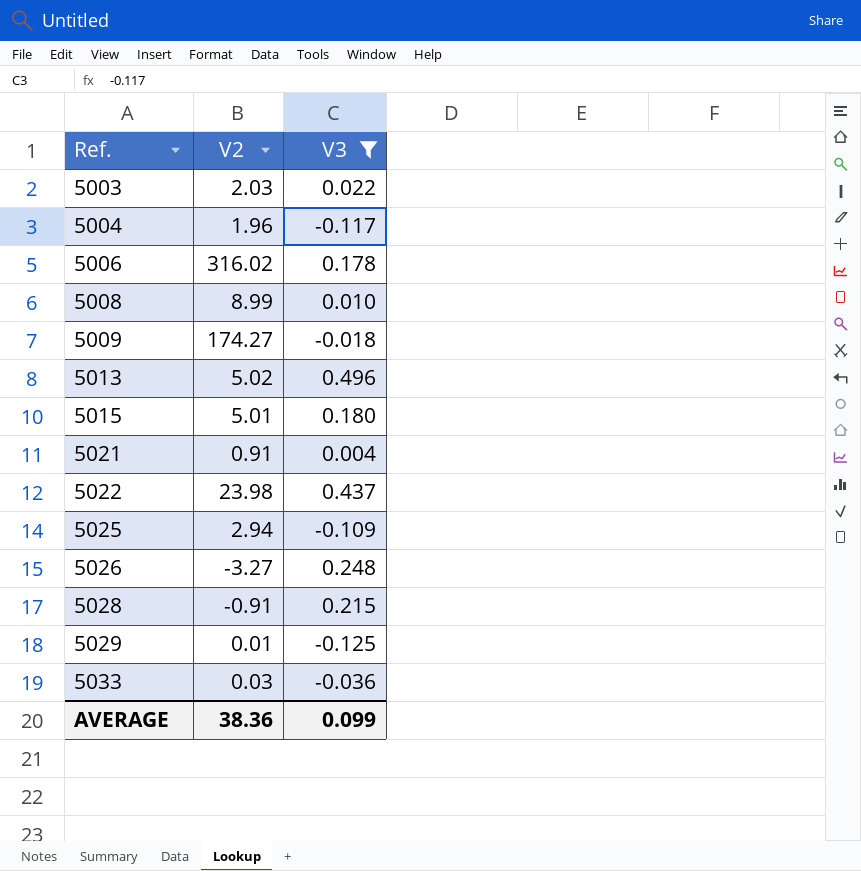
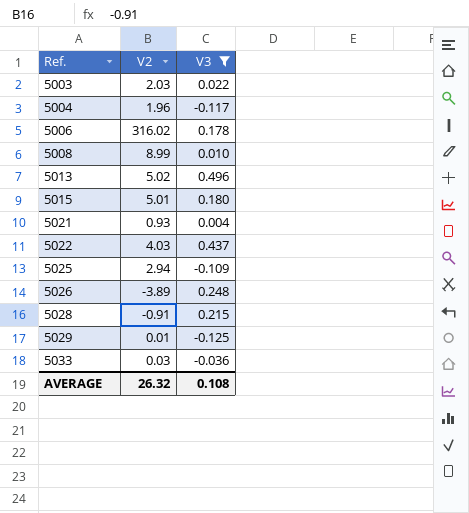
row 5009: 174.27 | -0.018 -> none
5021 | V2: 0.91 -> 0.93
5022 | V2: 23.98 -> 4.03
5026 | V2: -3.27 -> -3.89
AVERAGE | V2: 38.36 -> 26.32
AVERAGE | V3: 0.099 -> 0.108

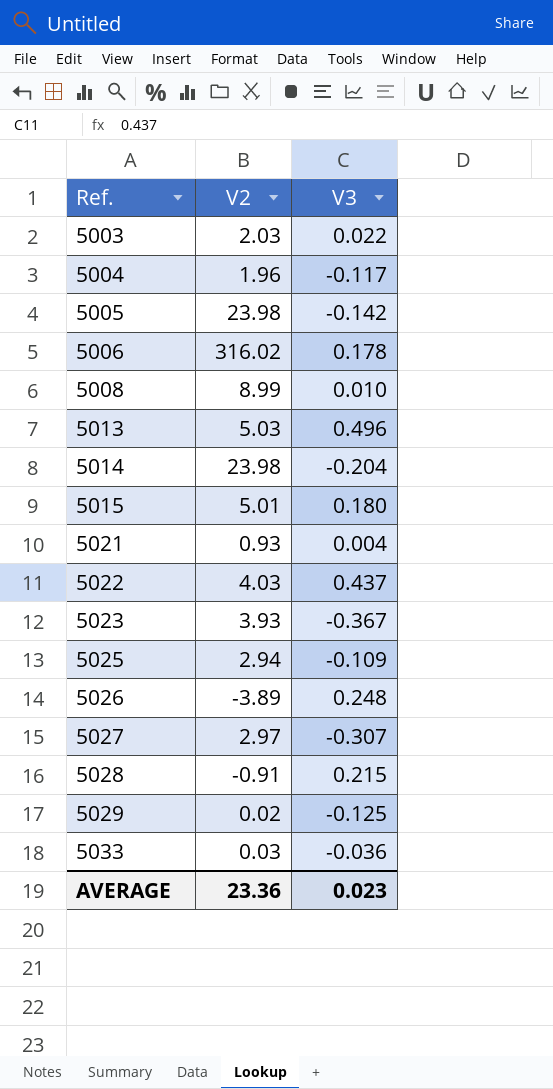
filter: V3 >= -0.125 -> none
5013 | V2: 5.02 -> 5.03
5029 | V2: 0.01 -> 0.02
AVERAGE | V2: 26.32 -> 23.36
AVERAGE | V3: 0.108 -> 0.023

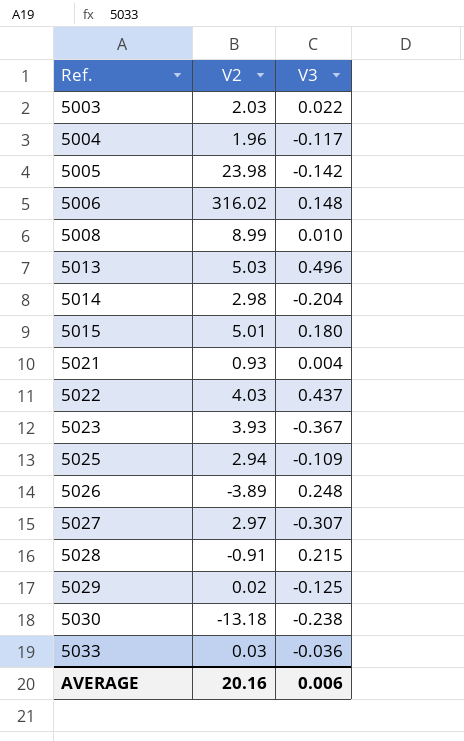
5006 | V3: 0.178 -> 0.148
5014 | V2: 23.98 -> 2.98
row 5030: none -> -13.18 | -0.238
AVERAGE | V2: 23.36 -> 20.16
AVERAGE | V3: 0.023 -> 0.006

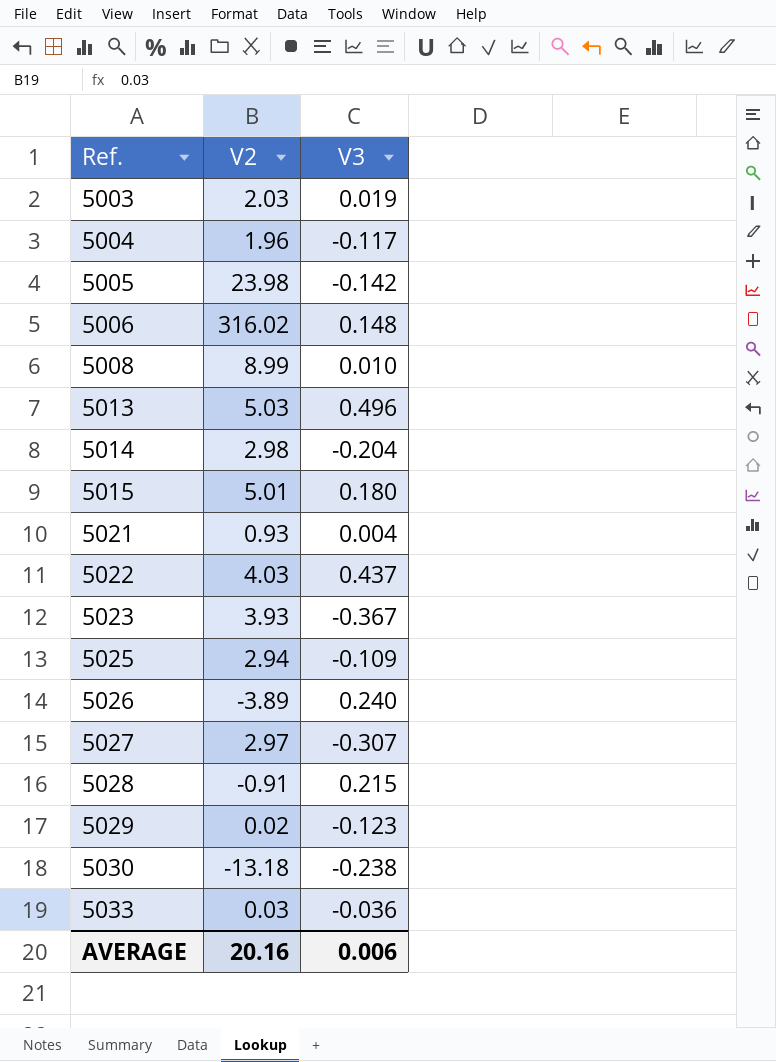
5003 | V3: 0.022 -> 0.019
5026 | V3: 0.248 -> 0.240
5029 | V3: -0.125 -> -0.123

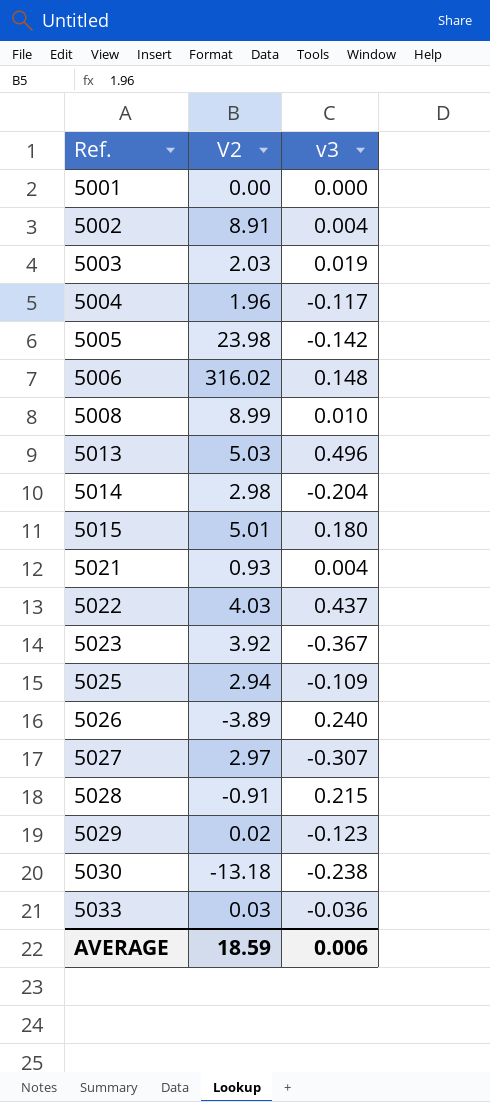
column name: V3 -> v3
row 5001: none -> 0.00 | 0.000
row 5002: none -> 8.91 | 0.004
5023 | V2: 3.93 -> 3.92
AVERAGE | V2: 20.16 -> 18.59

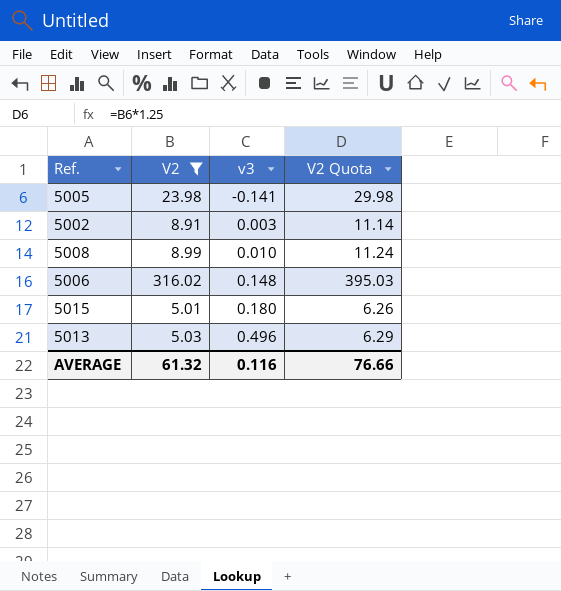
filter: none -> V2 >= 5.01
row order: Ref. ascending -> v3 ascending
column V2 Quota | formula: none -> [V2] * 1.25
5005 | v3: -0.142 -> -0.141
5002 | v3: 0.004 -> 0.003
AVERAGE | V2: 18.59 -> 61.32
AVERAGE | v3: 0.006 -> 0.116

